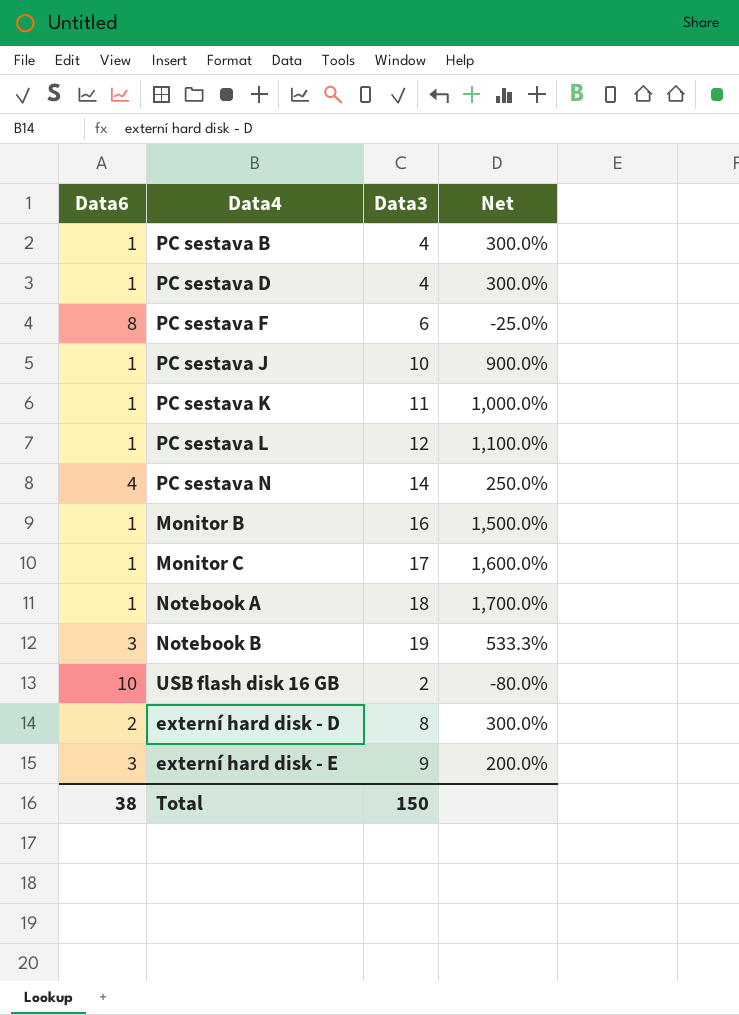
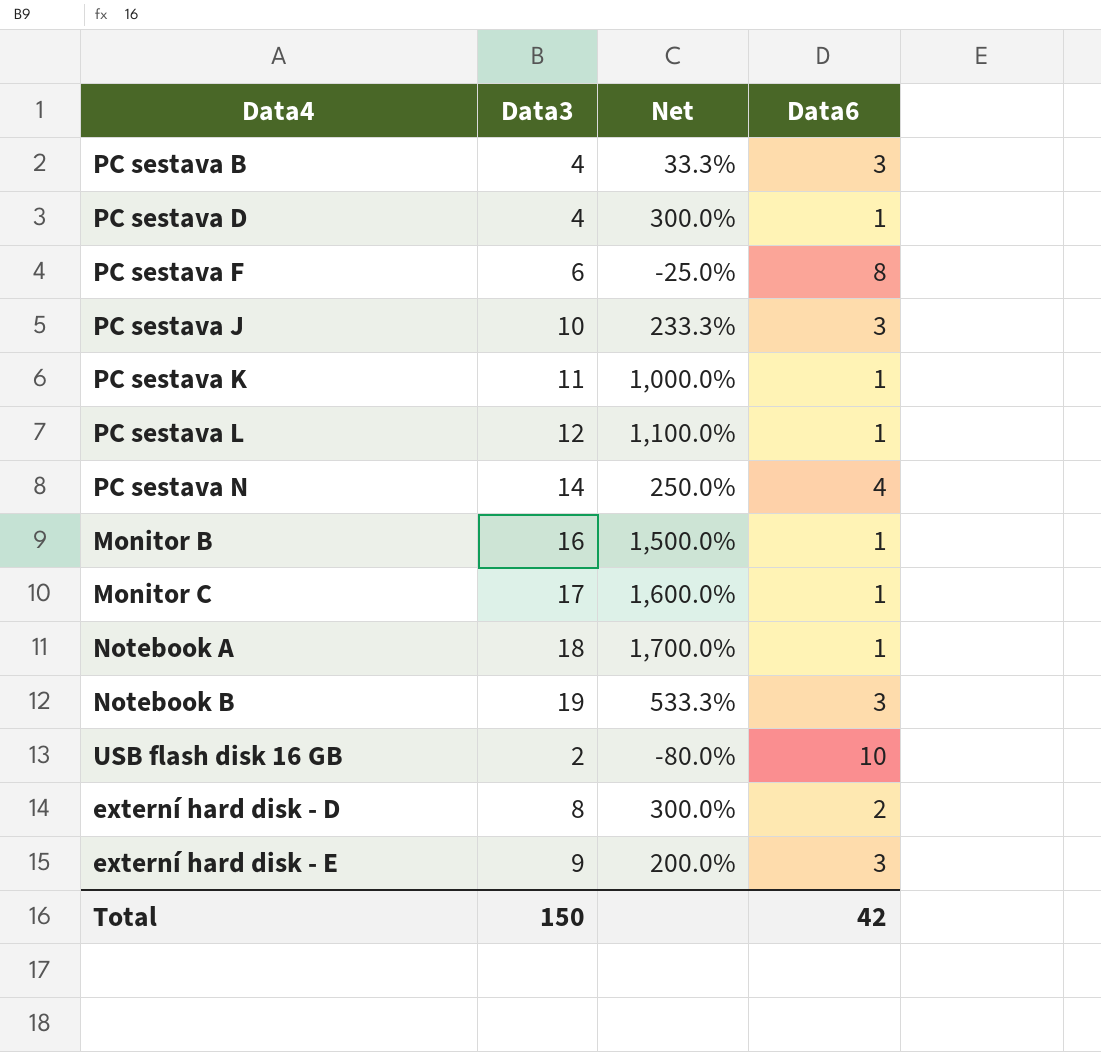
column Data6 | position: 1 -> 4
PC sestava B | Net: 300.0% -> 33.3%
PC sestava B | Data6: 1 -> 3
PC sestava J | Net: 900.0% -> 233.3%
PC sestava J | Data6: 1 -> 3
Total | Data6: 38 -> 42

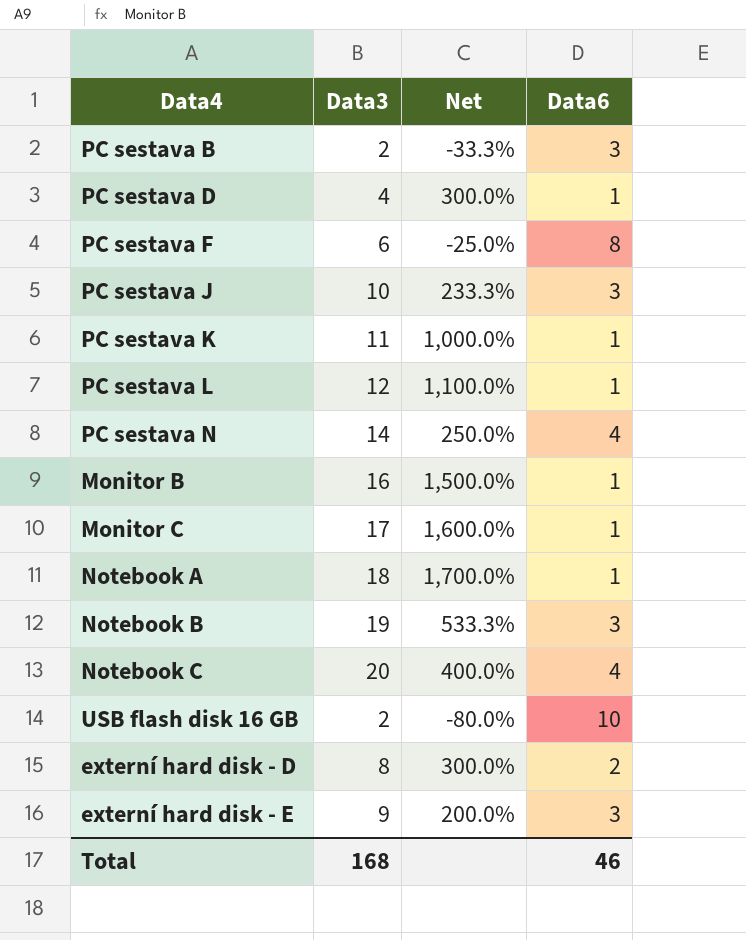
PC sestava B | Data3: 4 -> 2
PC sestava B | Net: 33.3% -> -33.3%
row Notebook C: none -> 20 | 400.0% | 4
Total | Data3: 150 -> 168
Total | Data6: 42 -> 46

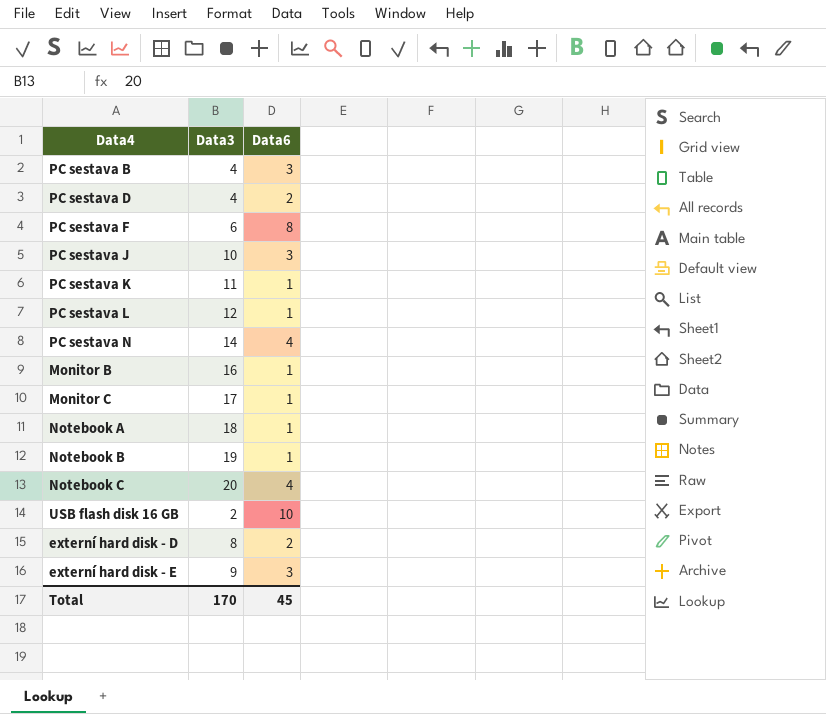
column Net | formula: ([Data3] - [Data6]) / [Data6] -> none
PC sestava B | Data3: 2 -> 4
PC sestava D | Data6: 1 -> 2
Notebook B | Data6: 3 -> 1
Total | Data3: 168 -> 170
Total | Data6: 46 -> 45

